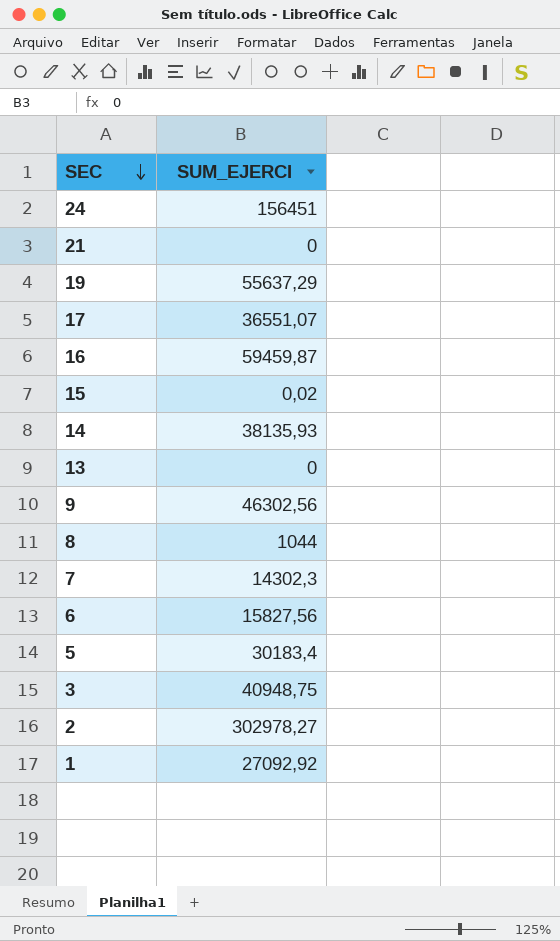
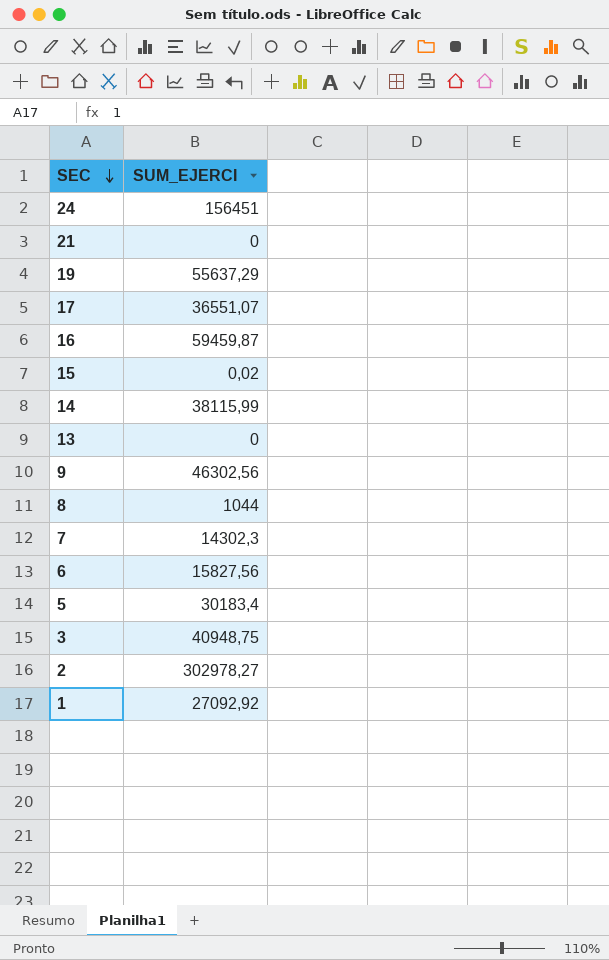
14 | SUM_EJERCI: 38135,93 -> 38115,99

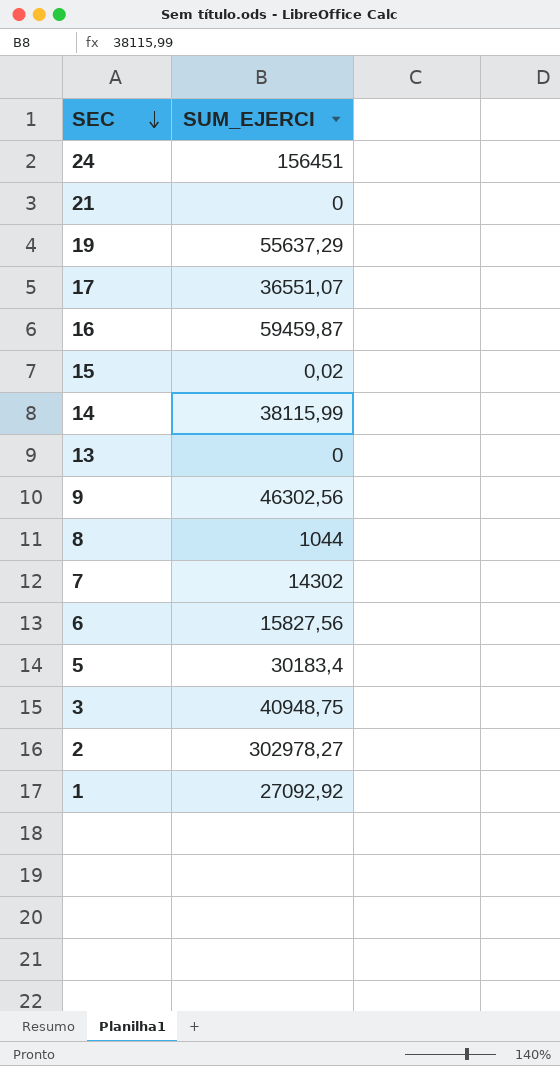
7 | SUM_EJERCI: 14302,3 -> 14302

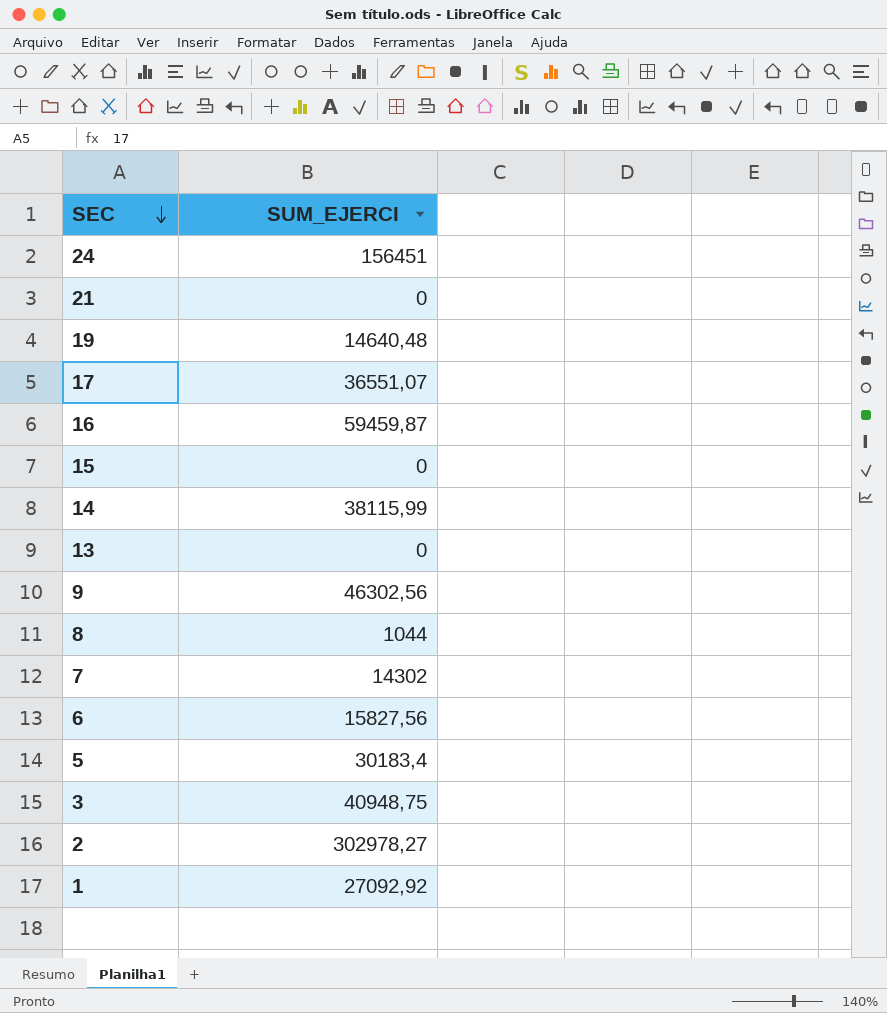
19 | SUM_EJERCI: 55637,29 -> 14640,48
15 | SUM_EJERCI: 0,02 -> 0

